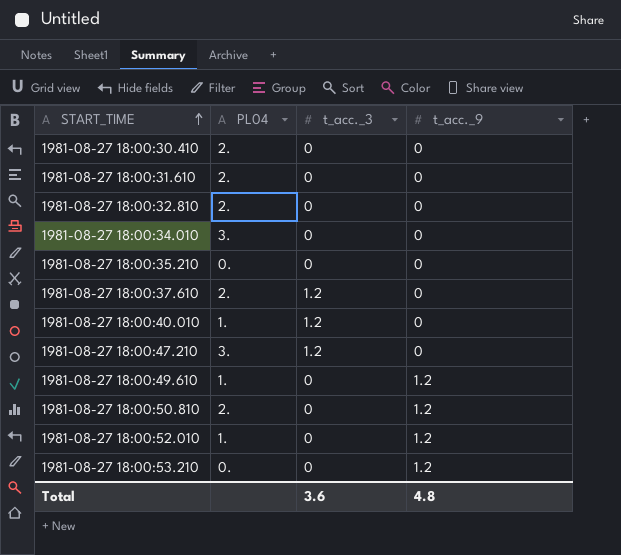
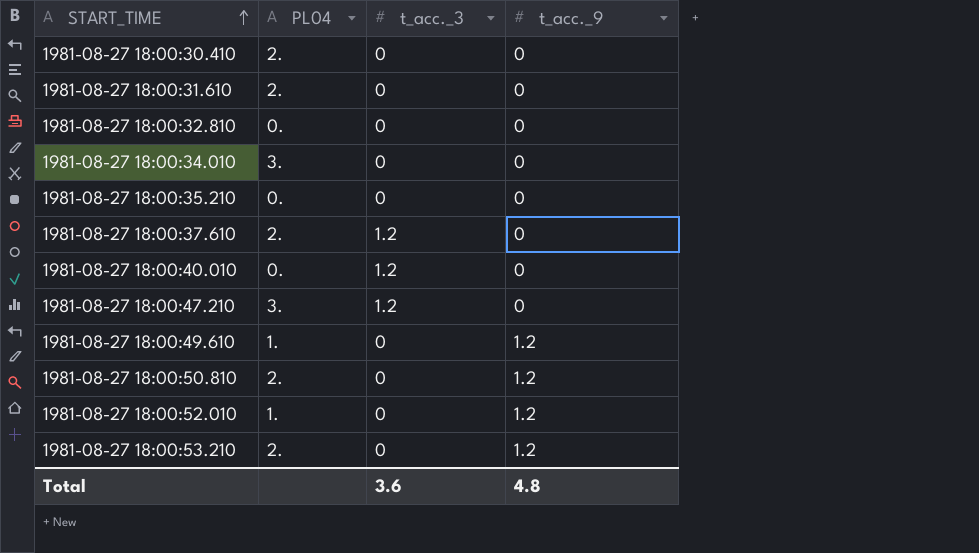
1981-08-27 18:00:32.810 | PL04: 2. -> 0.
1981-08-27 18:00:40.010 | PL04: 1. -> 0.
1981-08-27 18:00:53.210 | PL04: 0. -> 2.

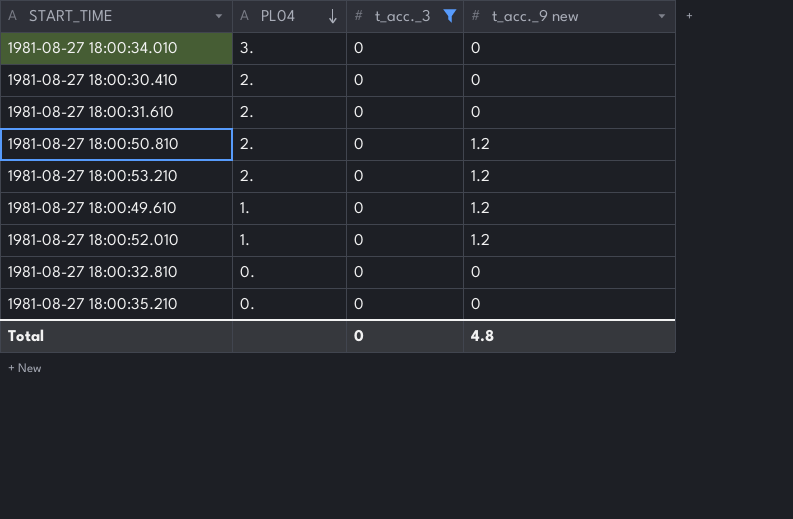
filter: none -> t_acc._3 = 0
row order: START_TIME ascending -> PL04 descending
column name: t_acc._9 -> t_acc._9 new
Total | t_acc._3: 3.6 -> 0

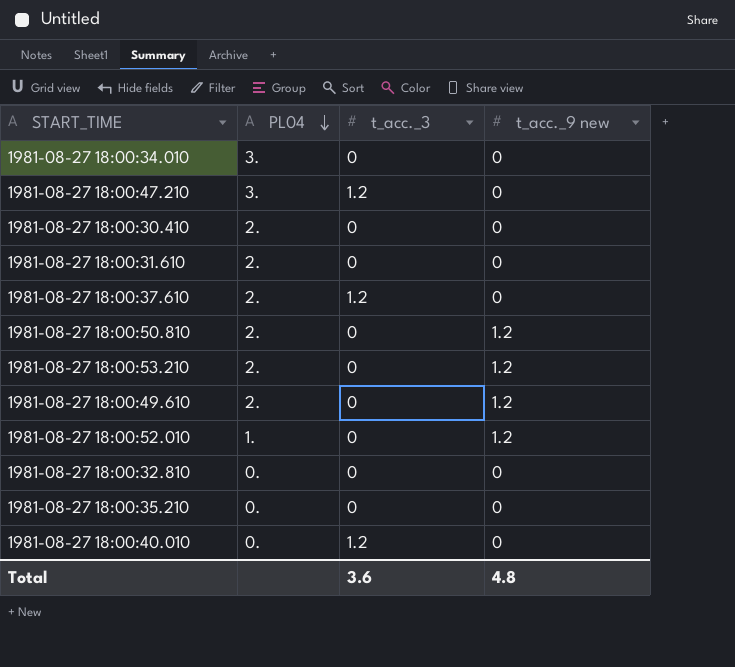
filter: t_acc._3 = 0 -> none
1981-08-27 18:00:49.610 | PL04: 1. -> 2.
Total | t_acc._3: 0 -> 3.6

